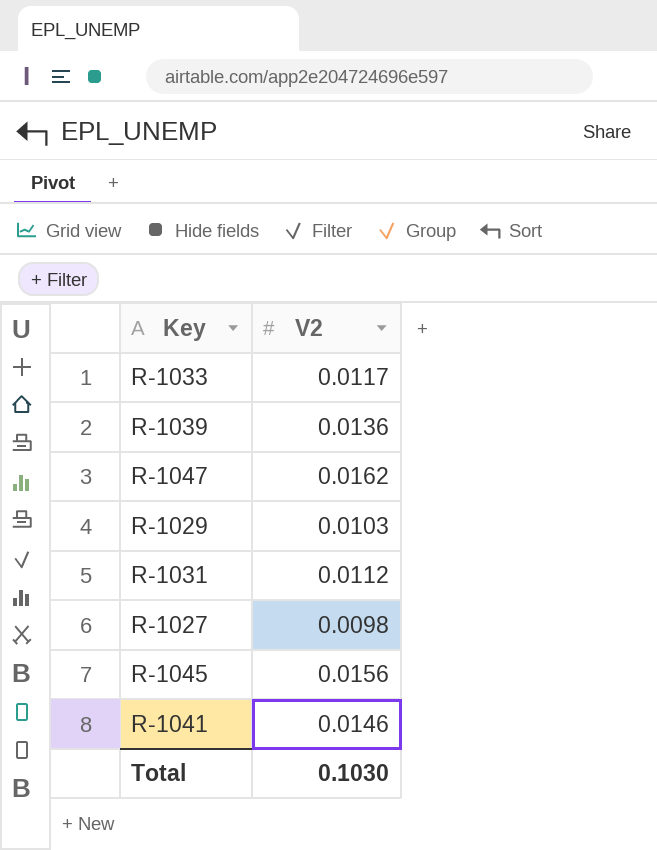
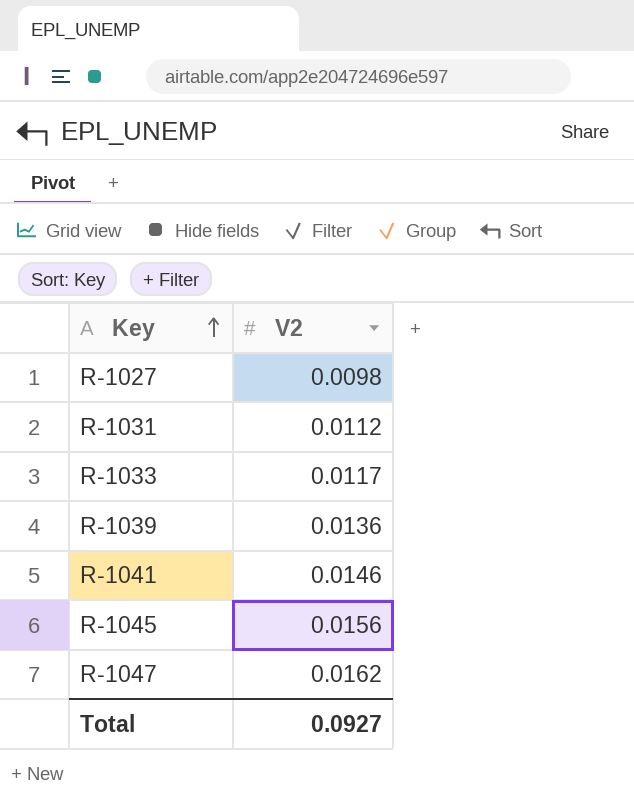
row order: none -> Key ascending
row R-1029: 0.0103 -> none
Total | V2: 0.1030 -> 0.0927

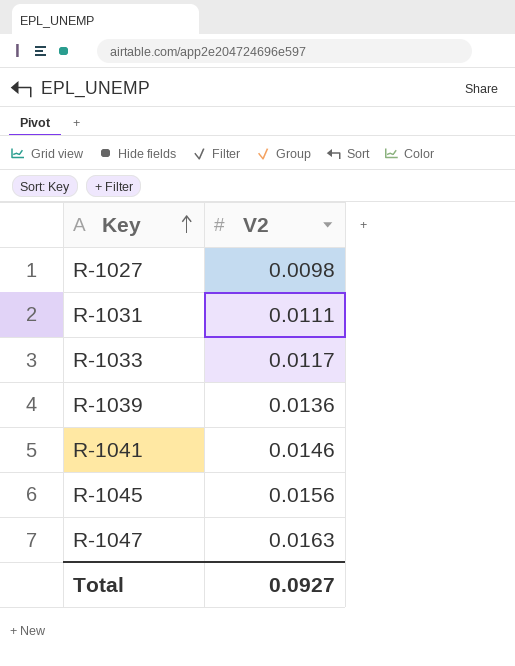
R-1031 | V2: 0.0112 -> 0.0111
R-1047 | V2: 0.0162 -> 0.0163

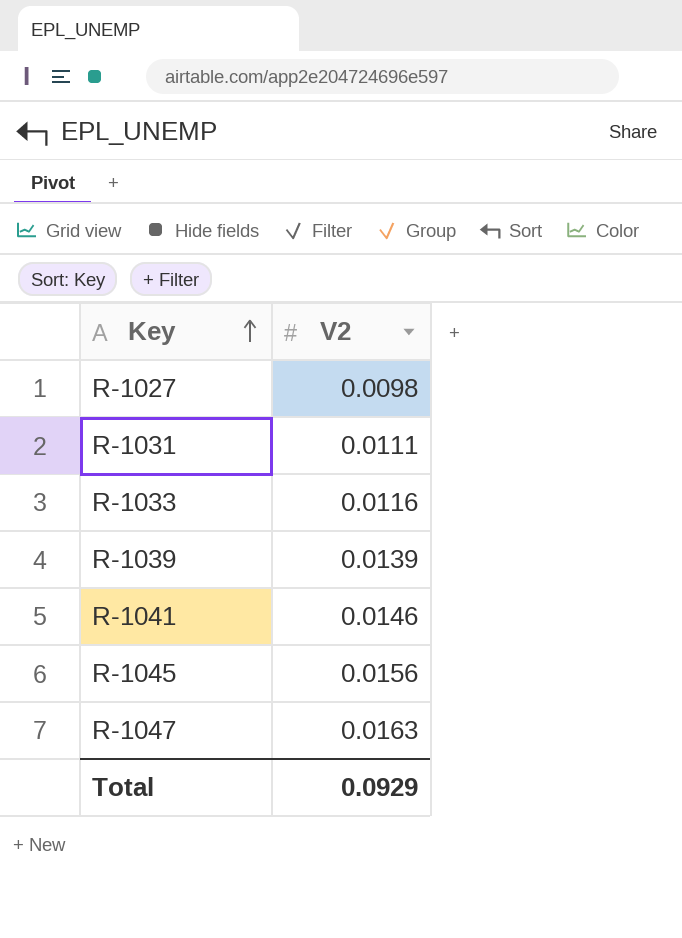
R-1033 | V2: 0.0117 -> 0.0116
R-1039 | V2: 0.0136 -> 0.0139
Total | V2: 0.0927 -> 0.0929

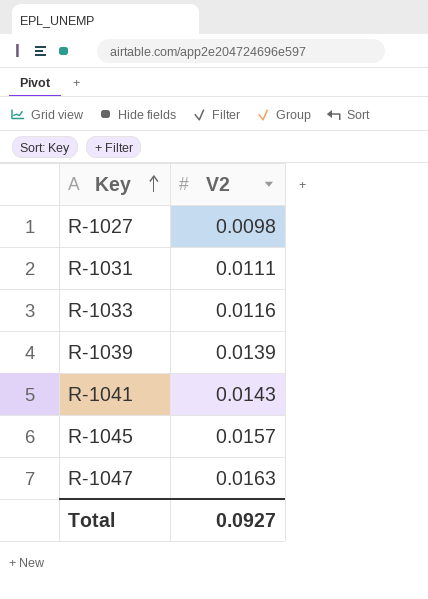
R-1041 | V2: 0.0146 -> 0.0143
R-1045 | V2: 0.0156 -> 0.0157
Total | V2: 0.0929 -> 0.0927

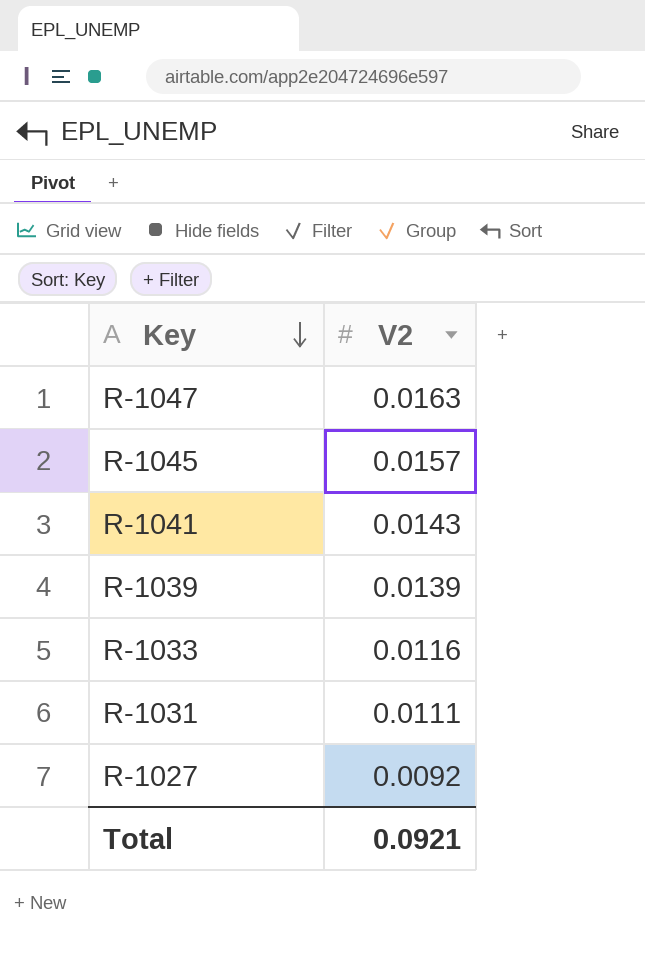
row order: Key ascending -> Key descending
R-1027 | V2: 0.0098 -> 0.0092
Total | V2: 0.0927 -> 0.0921

